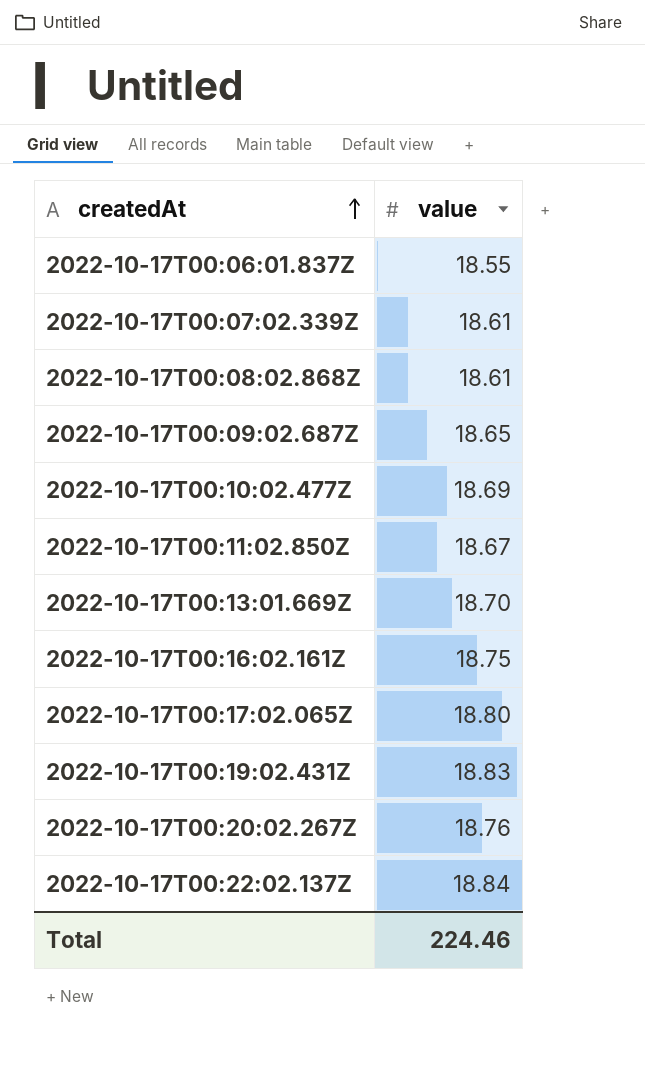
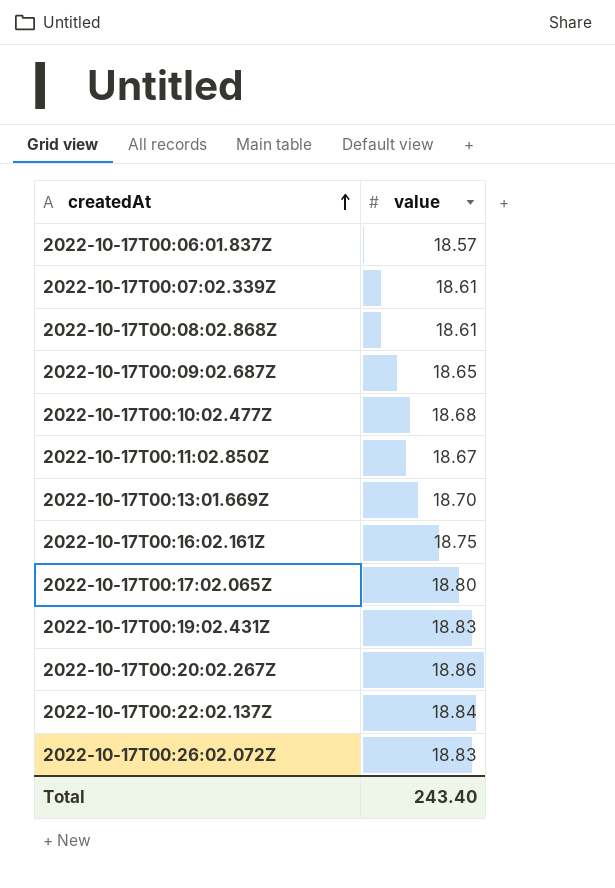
2022-10-17T00:06:01.837Z | value: 18.55 -> 18.57
2022-10-17T00:10:02.477Z | value: 18.69 -> 18.68
2022-10-17T00:20:02.267Z | value: 18.76 -> 18.86
row 2022-10-17T00:26:02.072Z: none -> 18.83
Total | value: 224.46 -> 243.40

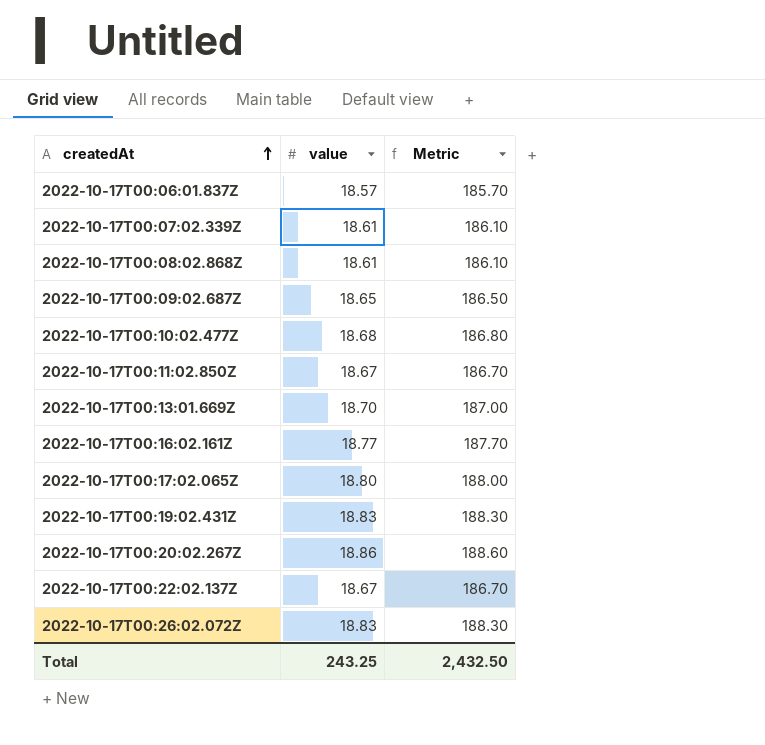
column Metric | formula: none -> [value] * 10
2022-10-17T00:16:02.161Z | value: 18.75 -> 18.77
2022-10-17T00:22:02.137Z | value: 18.84 -> 18.67
Total | value: 243.40 -> 243.25

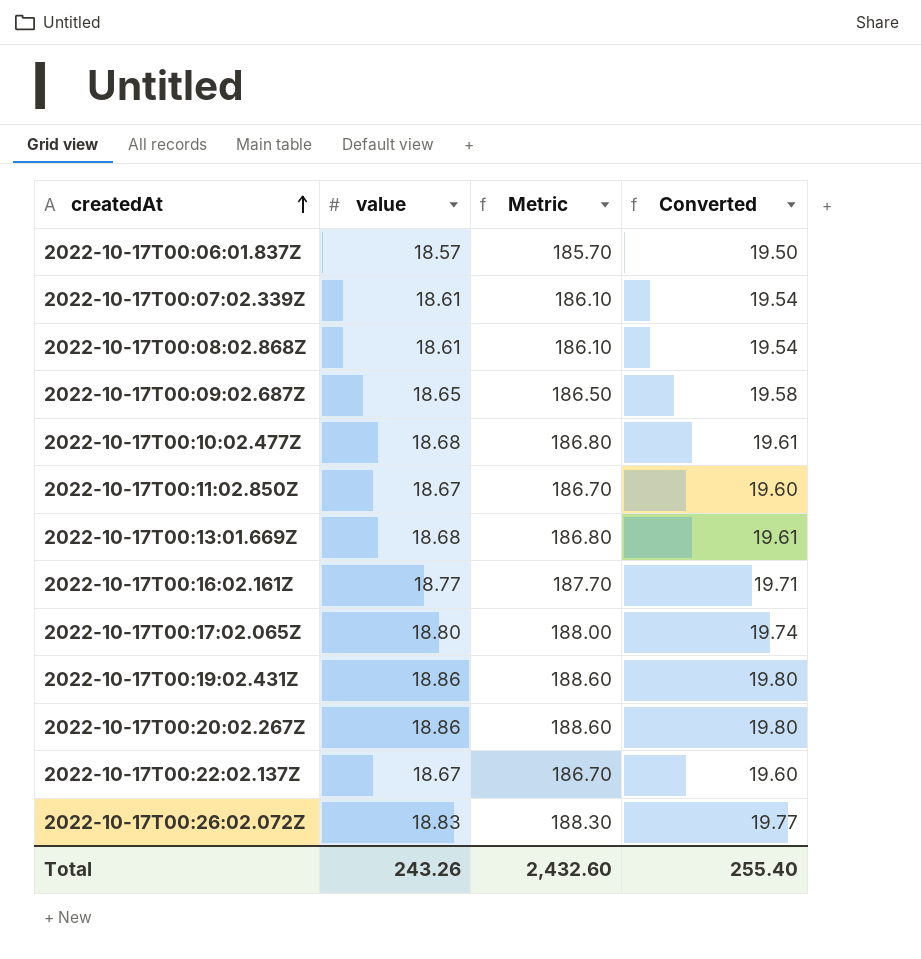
column Converted | formula: none -> [value] * 1.05
2022-10-17T00:13:01.669Z | value: 18.70 -> 18.68
2022-10-17T00:13:01.669Z | Metric: 187.00 -> 186.80
2022-10-17T00:19:02.431Z | value: 18.83 -> 18.86
2022-10-17T00:19:02.431Z | Metric: 188.30 -> 188.60
Total | value: 243.25 -> 243.26
Total | Metric: 2,432.50 -> 2,432.60

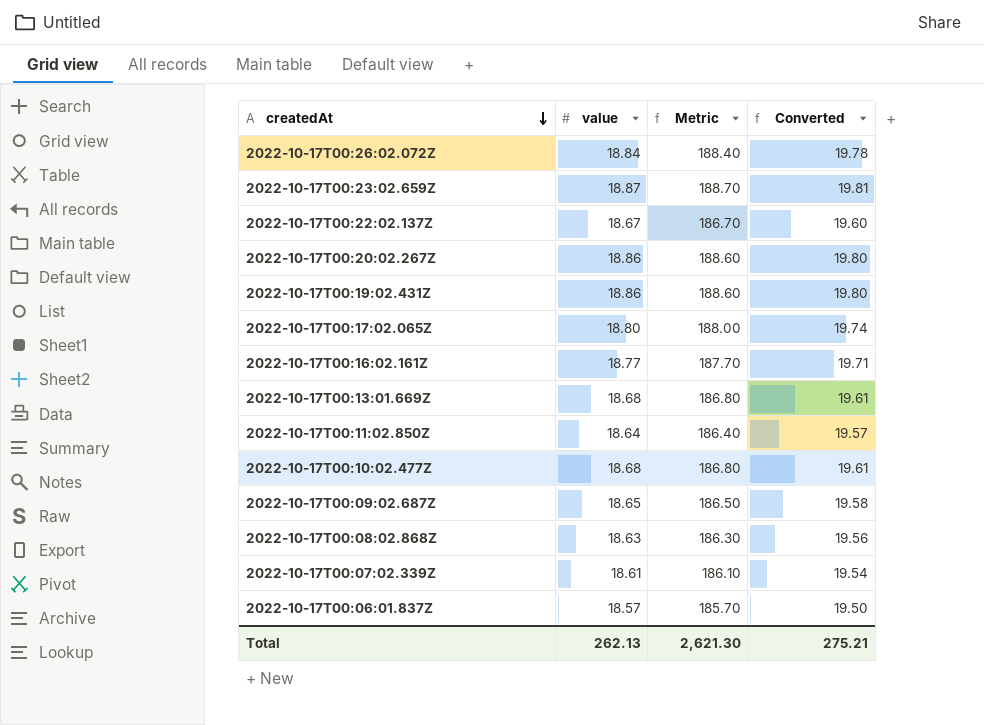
row order: createdAt ascending -> createdAt descending
2022-10-17T00:26:02.072Z | value: 18.83 -> 18.84
2022-10-17T00:26:02.072Z | Metric: 188.30 -> 188.40
2022-10-17T00:26:02.072Z | Converted: 19.77 -> 19.78
row 2022-10-17T00:23:02.659Z: none -> 18.87 | 188.70 | 19.81
2022-10-17T00:11:02.850Z | value: 18.67 -> 18.64
2022-10-17T00:11:02.850Z | Metric: 186.70 -> 186.40
2022-10-17T00:11:02.850Z | Converted: 19.60 -> 19.57
2022-10-17T00:08:02.868Z | value: 18.61 -> 18.63
2022-10-17T00:08:02.868Z | Metric: 186.10 -> 186.30
2022-10-17T00:08:02.868Z | Converted: 19.54 -> 19.56
Total | value: 243.26 -> 262.13
Total | Metric: 2,432.60 -> 2,621.30
Total | Converted: 255.40 -> 275.21

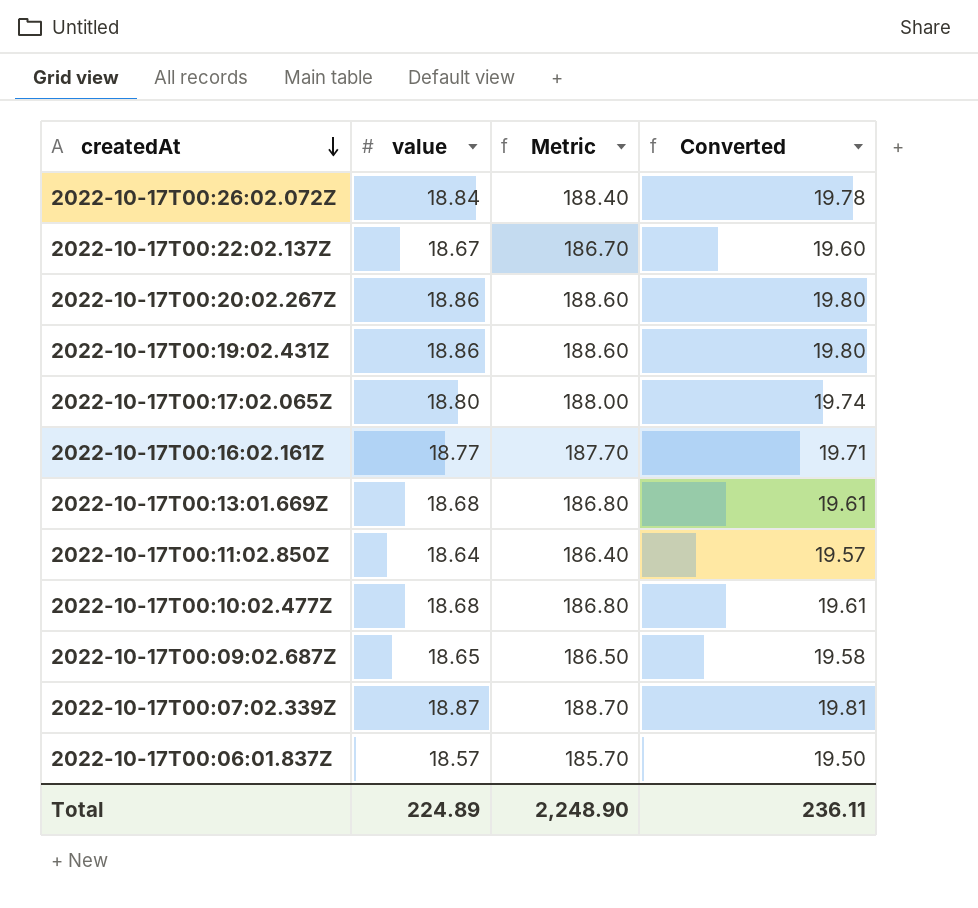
row 2022-10-17T00:23:02.659Z: 18.87 | 188.70 | 19.81 -> none
row 2022-10-17T00:08:02.868Z: 18.63 | 186.30 | 19.56 -> none
2022-10-17T00:07:02.339Z | value: 18.61 -> 18.87
2022-10-17T00:07:02.339Z | Metric: 186.10 -> 188.70
2022-10-17T00:07:02.339Z | Converted: 19.54 -> 19.81
Total | value: 262.13 -> 224.89
Total | Metric: 2,621.30 -> 2,248.90
Total | Converted: 275.21 -> 236.11

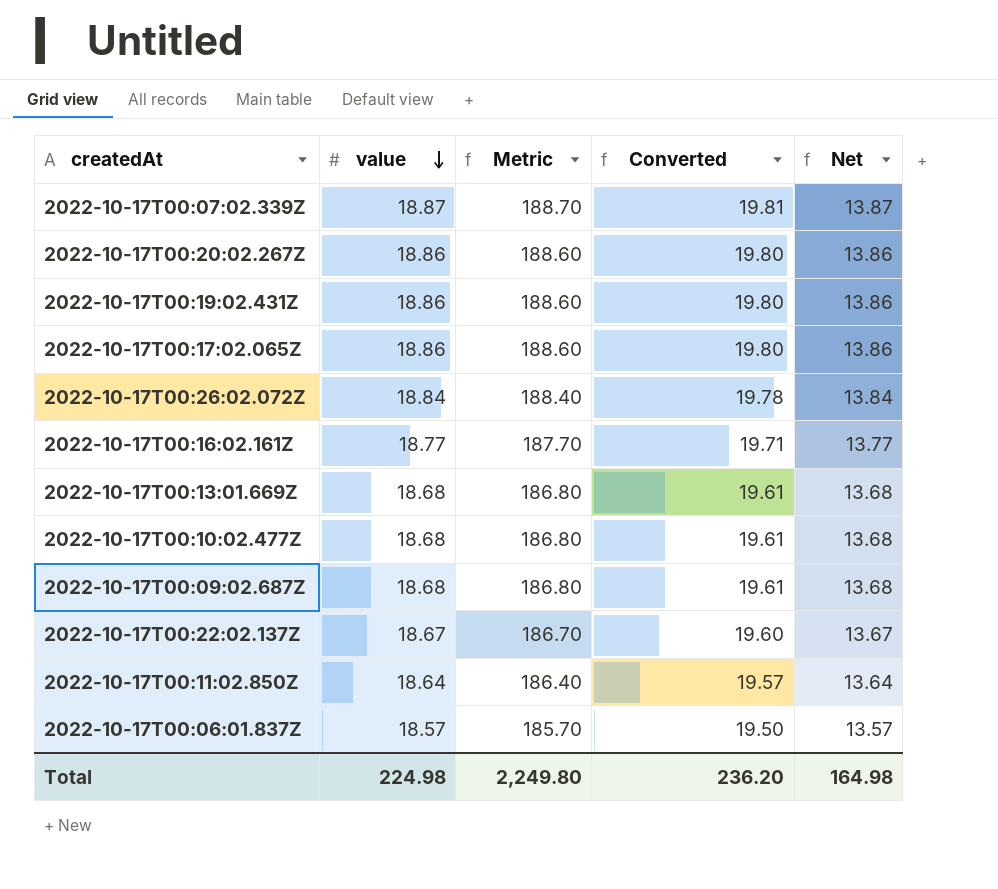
row order: createdAt descending -> value descending
column Net | formula: none -> [value] - 5
2022-10-17T00:17:02.065Z | value: 18.80 -> 18.86
2022-10-17T00:17:02.065Z | Metric: 188.00 -> 188.60
2022-10-17T00:17:02.065Z | Converted: 19.74 -> 19.80
2022-10-17T00:09:02.687Z | value: 18.65 -> 18.68
2022-10-17T00:09:02.687Z | Metric: 186.50 -> 186.80
2022-10-17T00:09:02.687Z | Converted: 19.58 -> 19.61
Total | value: 224.89 -> 224.98
Total | Metric: 2,248.90 -> 2,249.80
Total | Converted: 236.11 -> 236.20

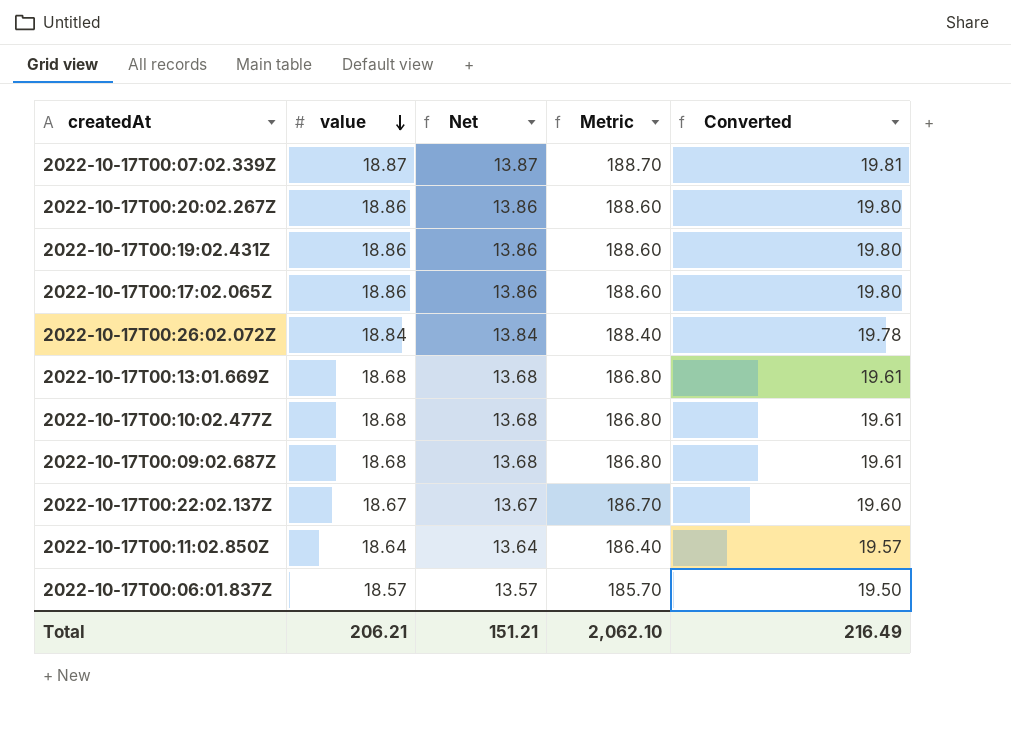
column Net | position: 5 -> 3
row 2022-10-17T00:16:02.161Z: 18.77 | 187.70 | 19.71 | 13.77 -> none
Total | value: 224.98 -> 206.21
Total | Net: 164.98 -> 151.21
Total | Metric: 2,249.80 -> 2,062.10
Total | Converted: 236.20 -> 216.49

